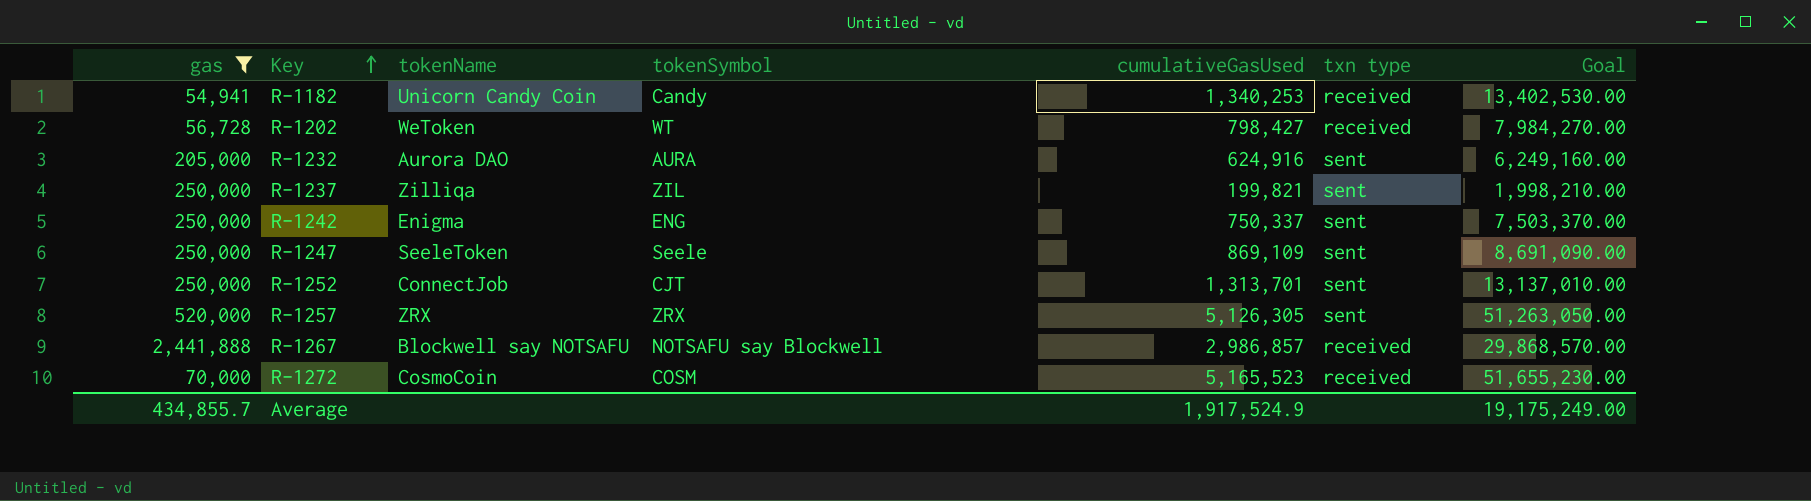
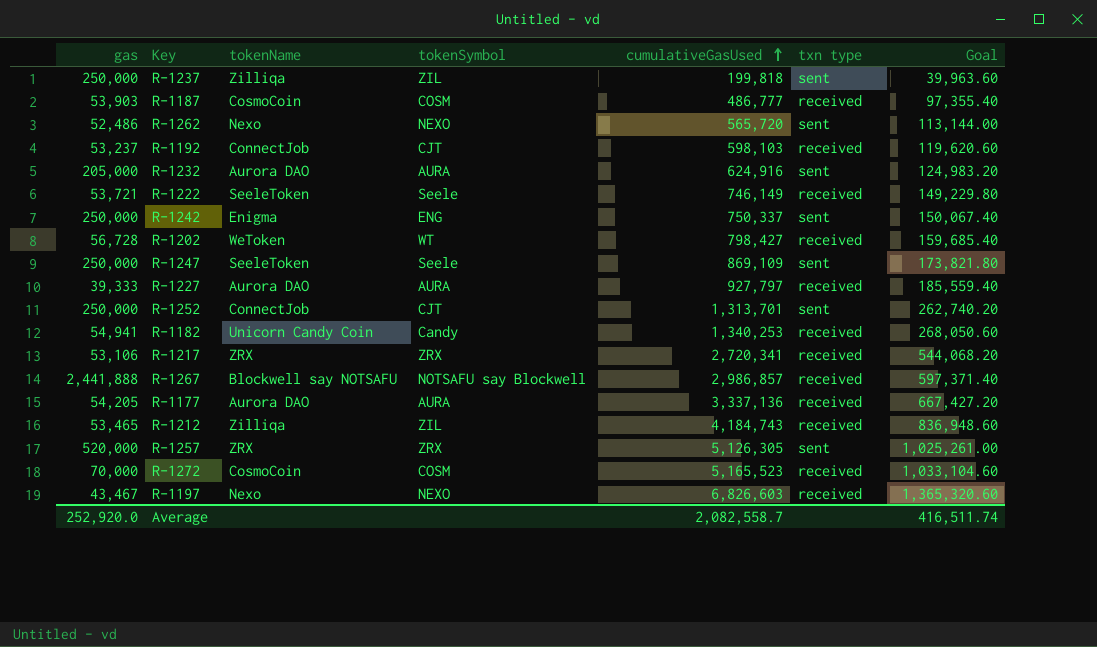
filter: gas >= 54,941 -> none
row order: Key ascending -> cumulativeGasUsed ascending
column Goal | formula: [cumulativeGasUsed] * 10 -> [cumulativeGasUsed] * 0.2
R-1237 | cumulativeGasUsed: 199,821 -> 199,818
Average | gas: 434,855.7 -> 252,920.0
Average | cumulativeGasUsed: 1,917,524.9 -> 2,082,558.7
Average | Goal: 19,175,249.00 -> 416,511.74

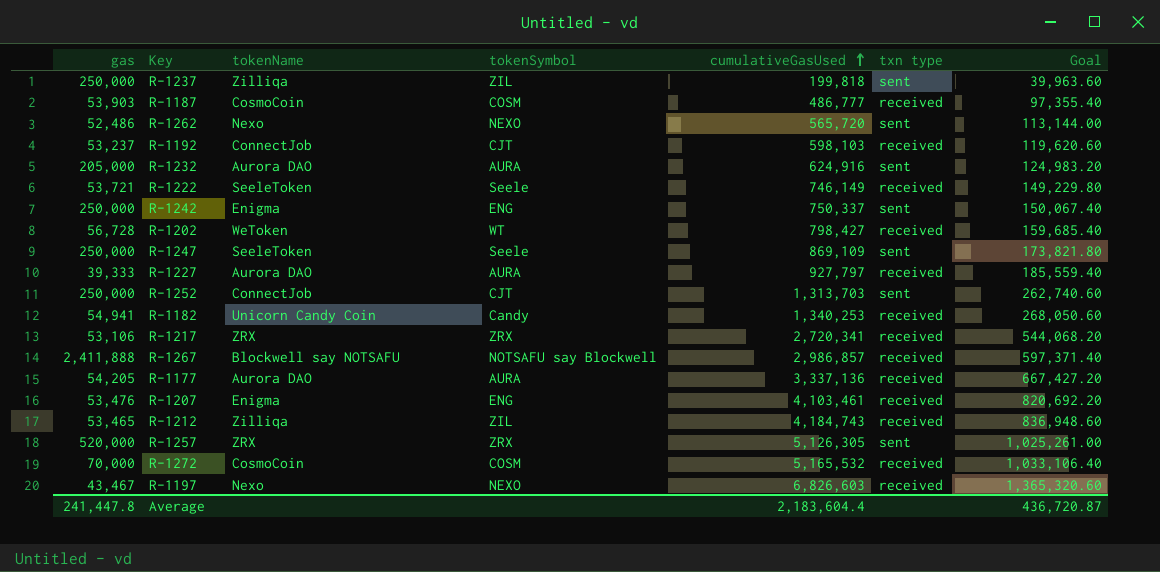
R-1252 | cumulativeGasUsed: 1,313,701 -> 1,313,703
R-1252 | Goal: 262,740.20 -> 262,740.60
R-1267 | gas: 2,441,888 -> 2,411,888
row R-1207: none -> 53,476 | Enigma | ENG | 4,103,461 | received | 820,692.20
R-1272 | cumulativeGasUsed: 5,165,523 -> 5,165,532
R-1272 | Goal: 1,033,104.60 -> 1,033,106.40
Average | gas: 252,920.0 -> 241,447.8
Average | cumulativeGasUsed: 2,082,558.7 -> 2,183,604.4
Average | Goal: 416,511.74 -> 436,720.87

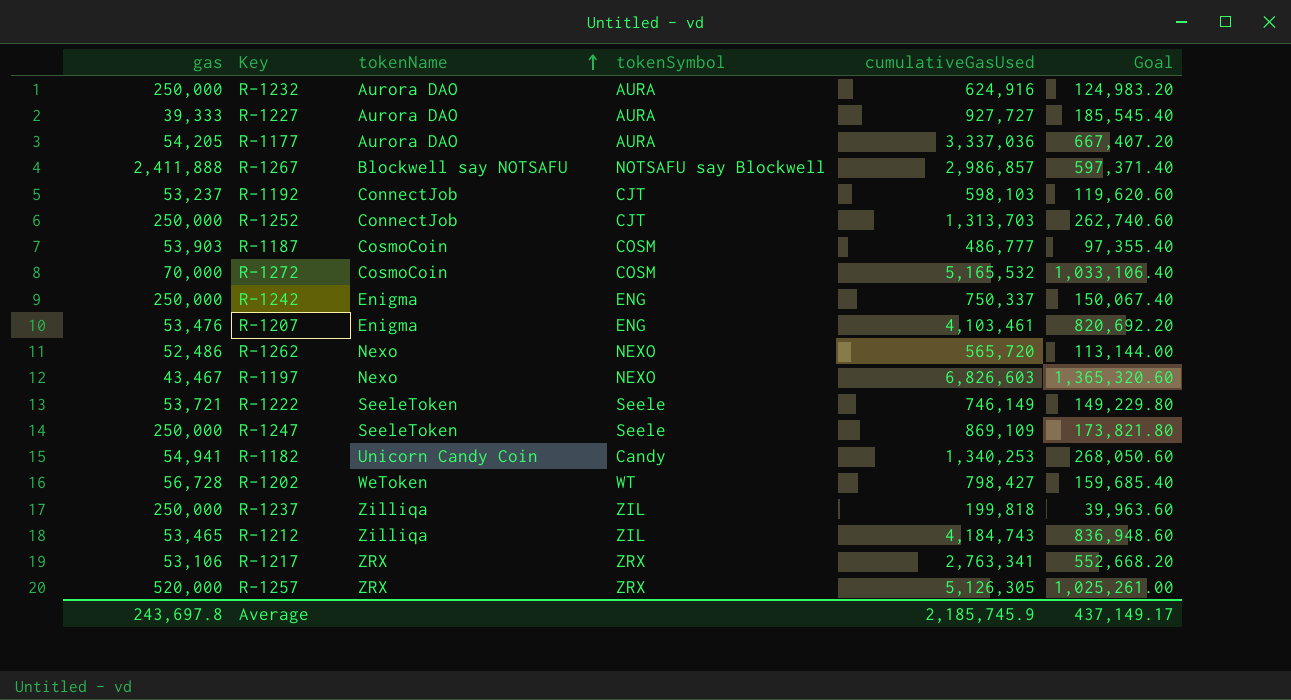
row order: cumulativeGasUsed ascending -> tokenName ascending
column txn type | position: 6 -> none
R-1232 | gas: 205,000 -> 250,000
R-1227 | cumulativeGasUsed: 927,797 -> 927,727
R-1227 | Goal: 185,559.40 -> 185,545.40
R-1177 | cumulativeGasUsed: 3,337,136 -> 3,337,036
R-1177 | Goal: 667,427.20 -> 667,407.20
R-1217 | cumulativeGasUsed: 2,720,341 -> 2,763,341
R-1217 | Goal: 544,068.20 -> 552,668.20
Average | gas: 241,447.8 -> 243,697.8
Average | cumulativeGasUsed: 2,183,604.4 -> 2,185,745.9
Average | Goal: 436,720.87 -> 437,149.17

